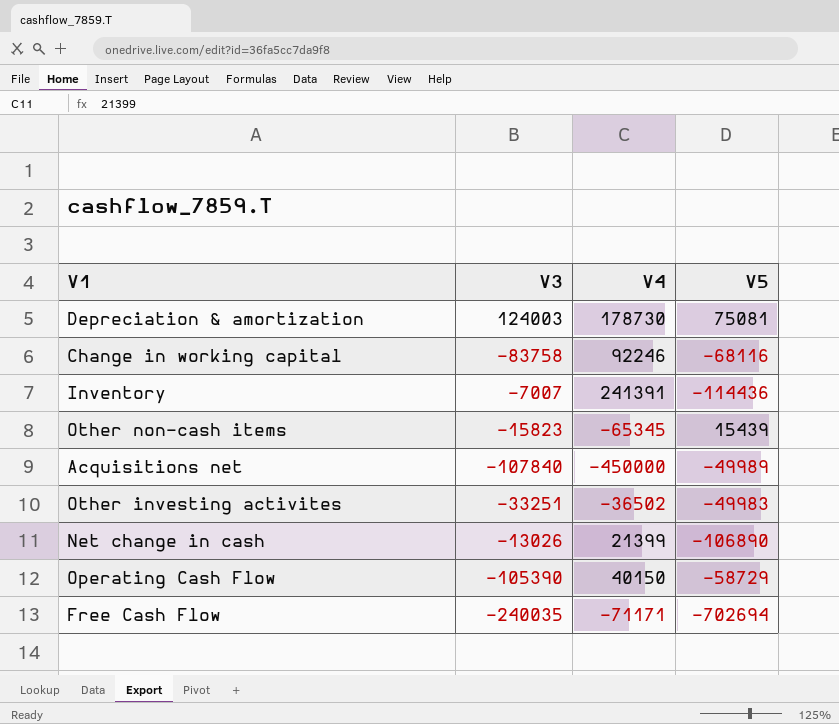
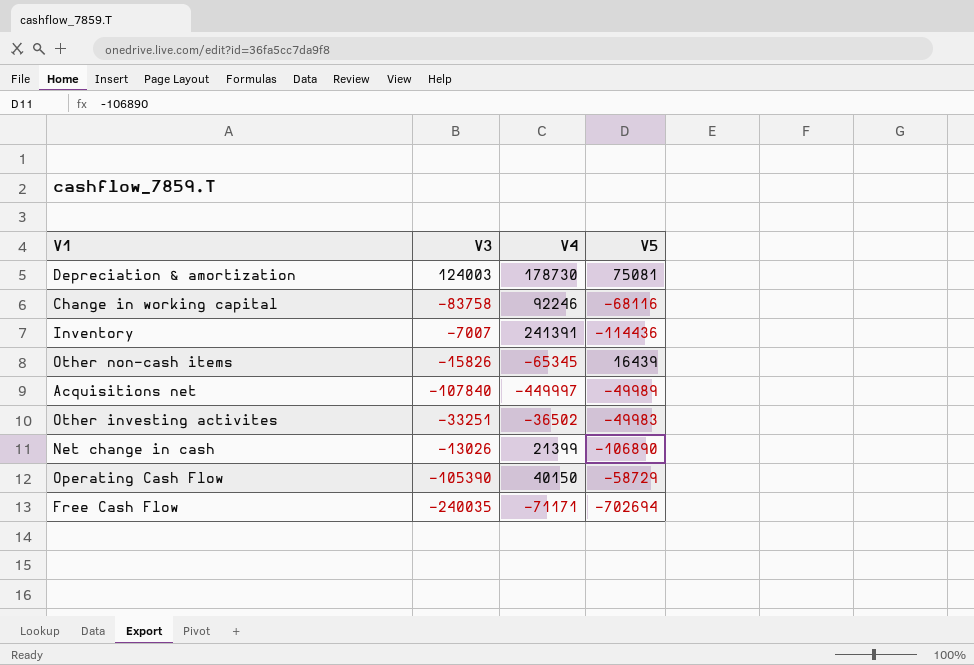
Other non-cash items | V3: -15823 -> -15826
Other non-cash items | V5: 15439 -> 16439
Acquisitions net | V4: -450000 -> -449997

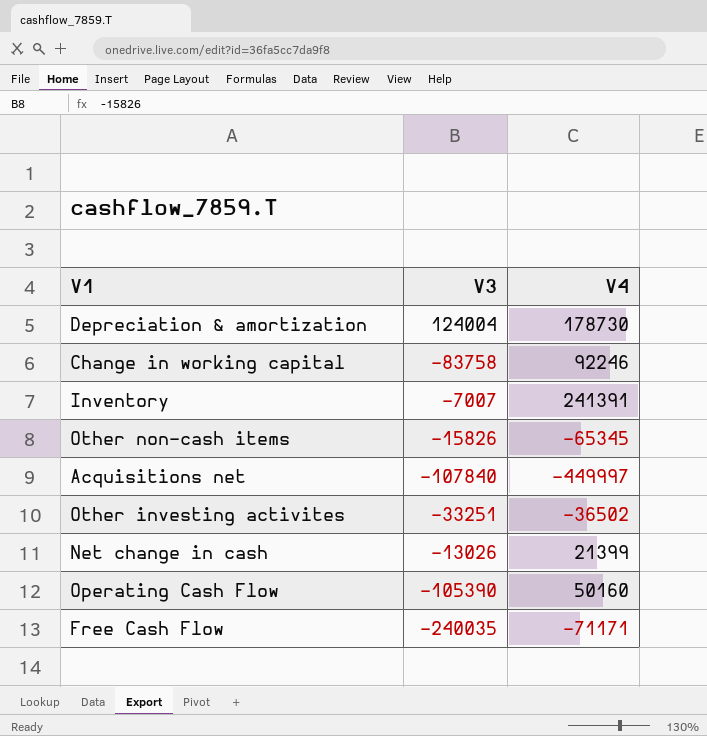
column V5 | position: 4 -> none
Depreciation & amortization | V3: 124003 -> 124004
Operating Cash Flow | V4: 40150 -> 50160

